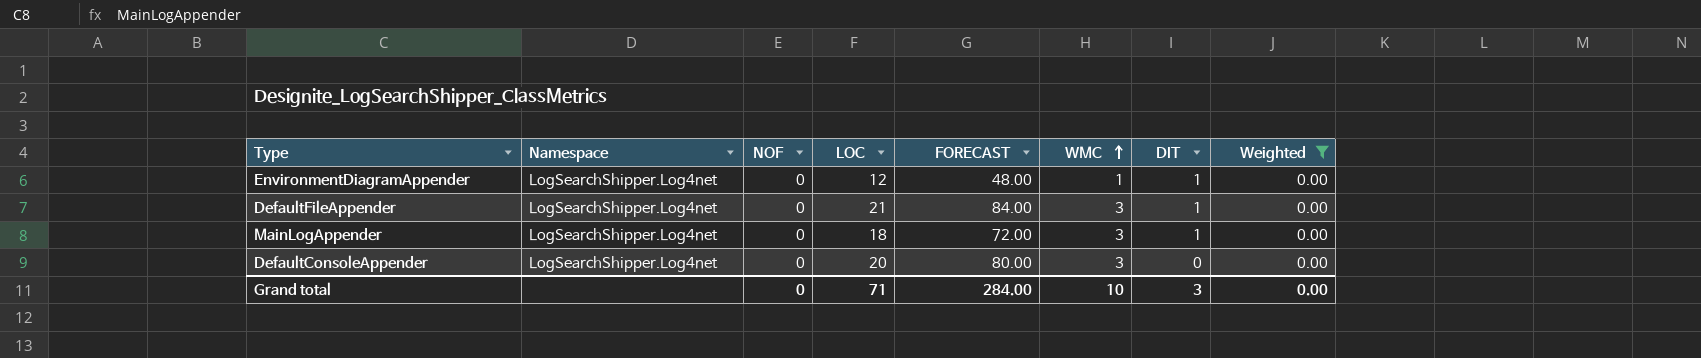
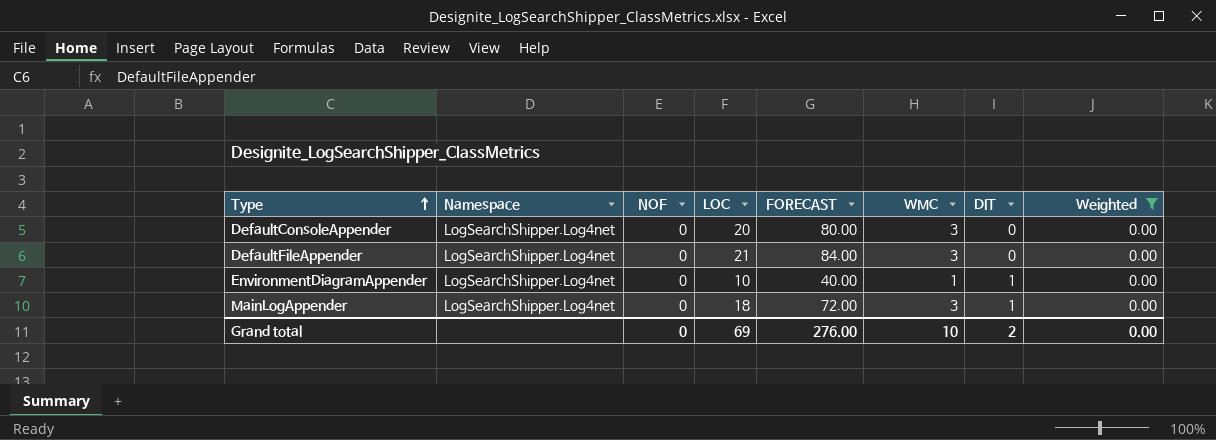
row order: WMC ascending -> Type ascending
DefaultFileAppender | DIT: 1 -> 0
EnvironmentDiagramAppender | LOC: 12 -> 10
EnvironmentDiagramAppender | FORECAST: 48.00 -> 40.00
Grand total | LOC: 71 -> 69
Grand total | FORECAST: 284.00 -> 276.00
Grand total | DIT: 3 -> 2

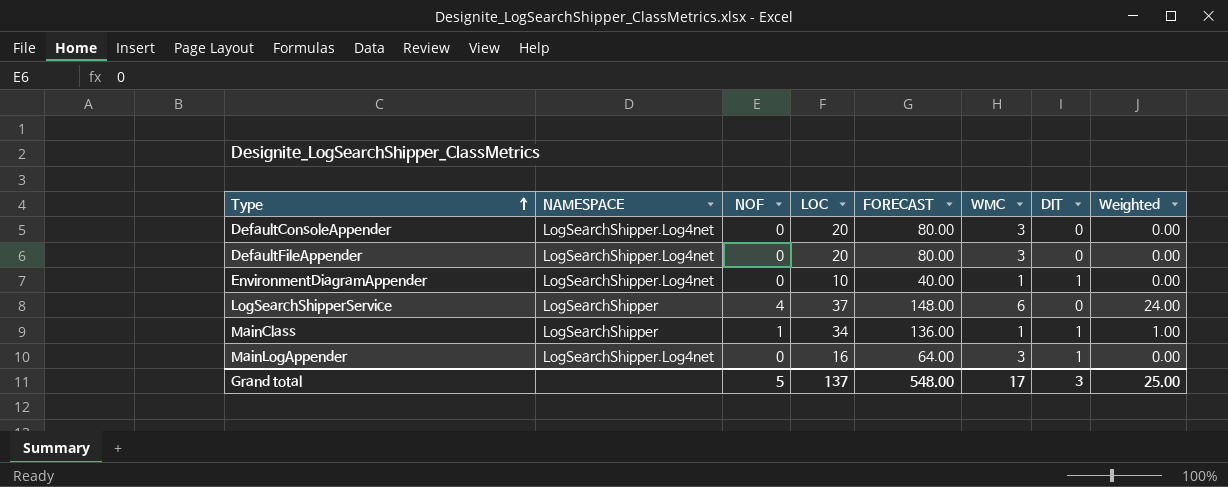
filter: Weighted = 0.00 -> none
column name: Namespace -> NAMESPACE
DefaultFileAppender | LOC: 21 -> 20
DefaultFileAppender | FORECAST: 84.00 -> 80.00
MainLogAppender | LOC: 18 -> 16
MainLogAppender | FORECAST: 72.00 -> 64.00
Grand total | NOF: 0 -> 5
Grand total | LOC: 69 -> 137
Grand total | FORECAST: 276.00 -> 548.00
Grand total | WMC: 10 -> 17
Grand total | DIT: 2 -> 3
Grand total | Weighted: 0.00 -> 25.00

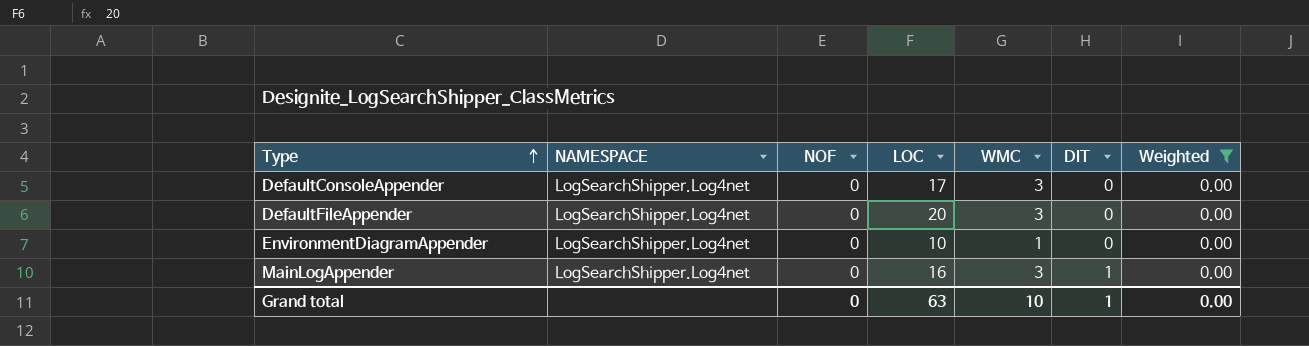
filter: none -> Weighted = 0.00
column FORECAST | formula: [LOC] * 4 -> none
DefaultConsoleAppender | LOC: 20 -> 17
EnvironmentDiagramAppender | DIT: 1 -> 0
Grand total | NOF: 5 -> 0
Grand total | LOC: 137 -> 63
Grand total | WMC: 17 -> 10
Grand total | DIT: 3 -> 1
Grand total | Weighted: 25.00 -> 0.00

